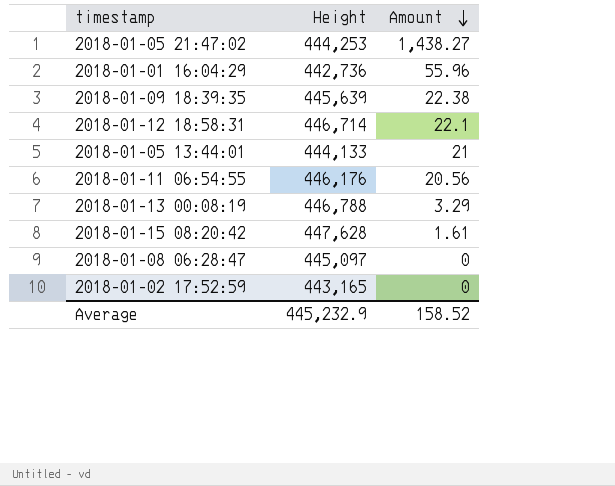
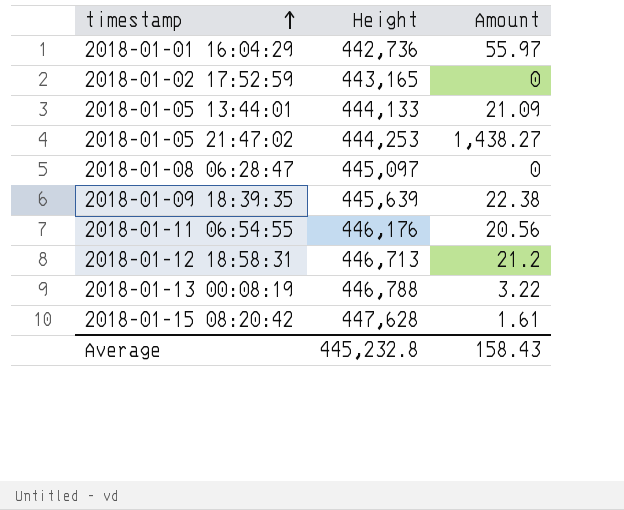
row order: Amount descending -> timestamp ascending
2018-01-01 16:04:29 | Amount: 55.96 -> 55.97
2018-01-05 13:44:01 | Amount: 21 -> 21.09
2018-01-12 18:58:31 | Height: 446,714 -> 446,713
2018-01-12 18:58:31 | Amount: 22.1 -> 21.2
2018-01-13 00:08:19 | Amount: 3.29 -> 3.22
Average | Height: 445,232.9 -> 445,232.8
Average | Amount: 158.52 -> 158.43

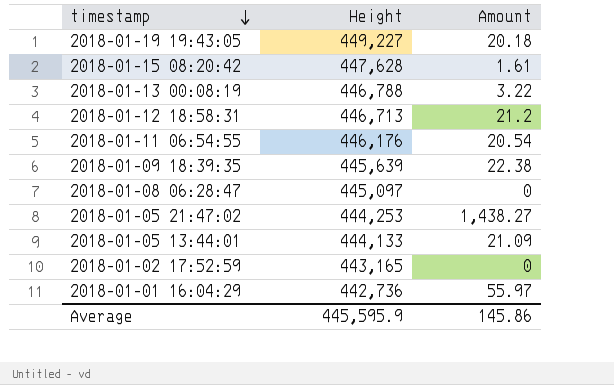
row order: timestamp ascending -> timestamp descending
row 2018-01-19 19:43:05: none -> 449,227 | 20.18
2018-01-11 06:54:55 | Amount: 20.56 -> 20.54
Average | Height: 445,232.8 -> 445,595.9
Average | Amount: 158.43 -> 145.86

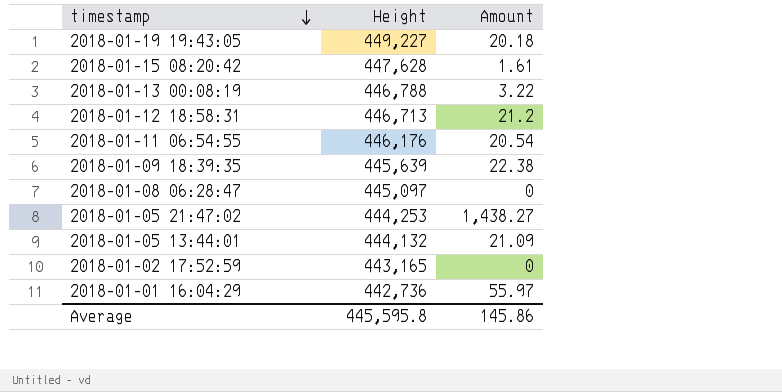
2018-01-05 13:44:01 | Height: 444,133 -> 444,132
Average | Height: 445,595.9 -> 445,595.8

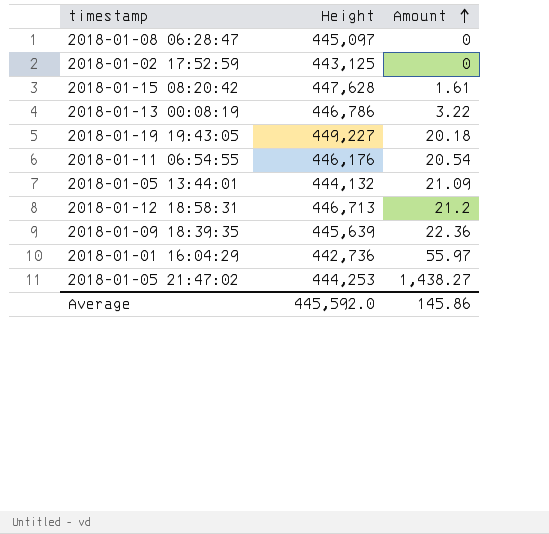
row order: timestamp descending -> Amount ascending
2018-01-02 17:52:59 | Height: 443,165 -> 443,125
2018-01-13 00:08:19 | Height: 446,788 -> 446,786
2018-01-09 18:39:35 | Amount: 22.38 -> 22.36
Average | Height: 445,595.8 -> 445,592.0

